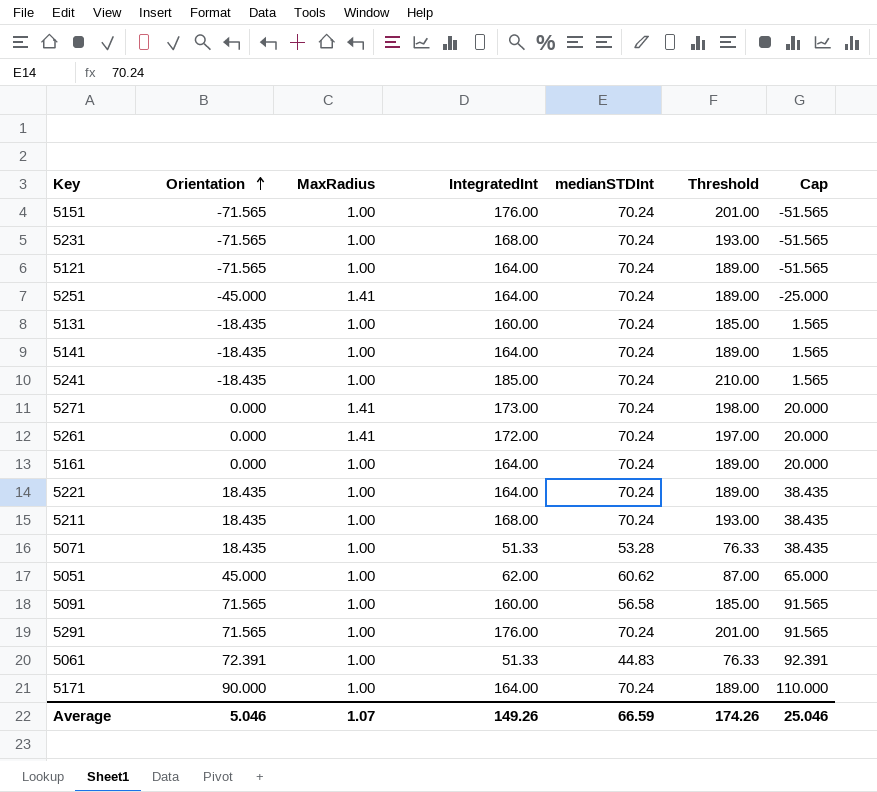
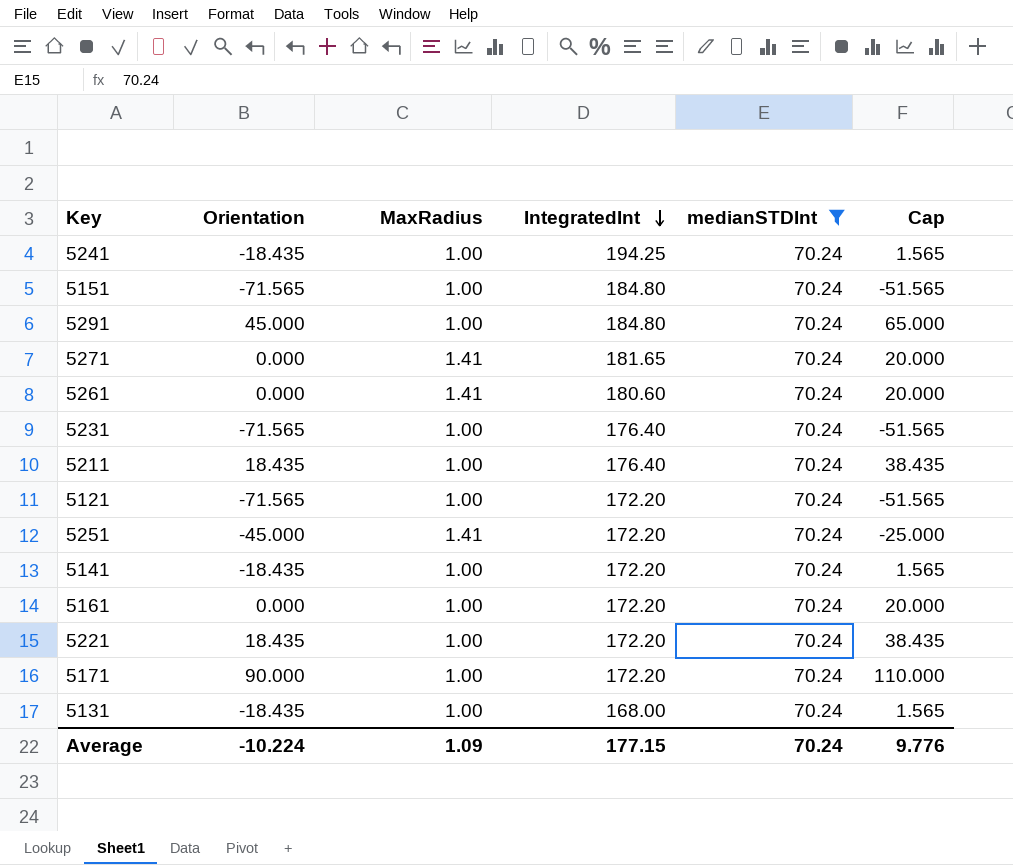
filter: none -> medianSTDInt = 70.24
row order: Orientation ascending -> IntegratedInt descending
column Threshold | formula: [IntegratedInt] + 25 -> none
5241 | IntegratedInt: 185.00 -> 194.25
5151 | IntegratedInt: 176.00 -> 184.80
5291 | Orientation: 71.565 -> 45.000
5291 | IntegratedInt: 176.00 -> 184.80
5291 | Cap: 91.565 -> 65.000
5271 | IntegratedInt: 173.00 -> 181.65
5261 | IntegratedInt: 172.00 -> 180.60
5231 | IntegratedInt: 168.00 -> 176.40
5211 | IntegratedInt: 168.00 -> 176.40
5121 | IntegratedInt: 164.00 -> 172.20
5251 | IntegratedInt: 164.00 -> 172.20
5141 | IntegratedInt: 164.00 -> 172.20
5161 | IntegratedInt: 164.00 -> 172.20
5221 | IntegratedInt: 164.00 -> 172.20
5171 | IntegratedInt: 164.00 -> 172.20
5131 | IntegratedInt: 160.00 -> 168.00
Average | Orientation: 5.046 -> -10.224
Average | MaxRadius: 1.07 -> 1.09
Average | IntegratedInt: 149.26 -> 177.15
Average | medianSTDInt: 66.59 -> 70.24
Average | Cap: 25.046 -> 9.776

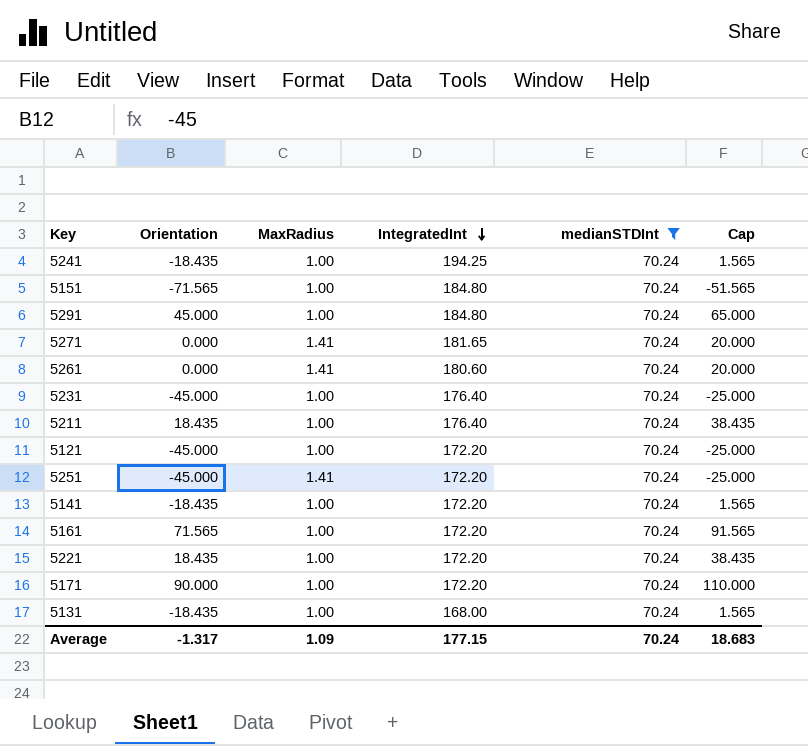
5231 | Orientation: -71.565 -> -45.000
5231 | Cap: -51.565 -> -25.000
5121 | Orientation: -71.565 -> -45.000
5121 | Cap: -51.565 -> -25.000
5161 | Orientation: 0.000 -> 71.565
5161 | Cap: 20.000 -> 91.565
Average | Orientation: -10.224 -> -1.317
Average | Cap: 9.776 -> 18.683

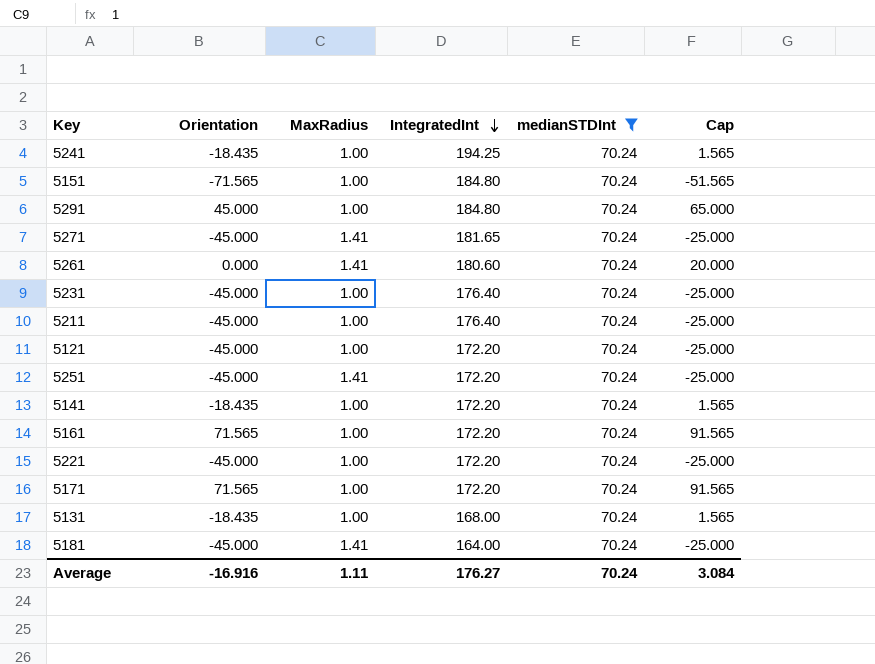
5271 | Orientation: 0.000 -> -45.000
5271 | Cap: 20.000 -> -25.000
5211 | Orientation: 18.435 -> -45.000
5211 | Cap: 38.435 -> -25.000
5221 | Orientation: 18.435 -> -45.000
5221 | Cap: 38.435 -> -25.000
5171 | Orientation: 90.000 -> 71.565
5171 | Cap: 110.000 -> 91.565
row 5181: none -> -45.000 | 1.41 | 164.00 | 70.24 | -25.000
Average | Orientation: -1.317 -> -16.916
Average | MaxRadius: 1.09 -> 1.11
Average | IntegratedInt: 177.15 -> 176.27
Average | Cap: 18.683 -> 3.084

